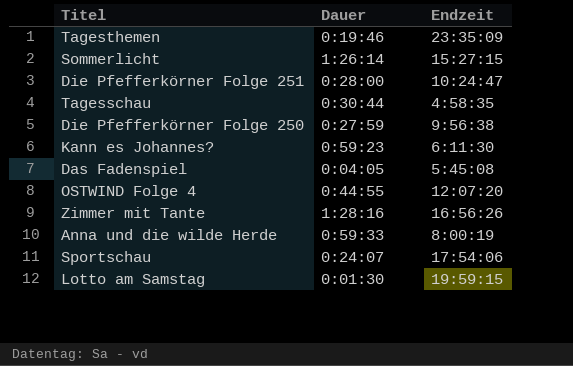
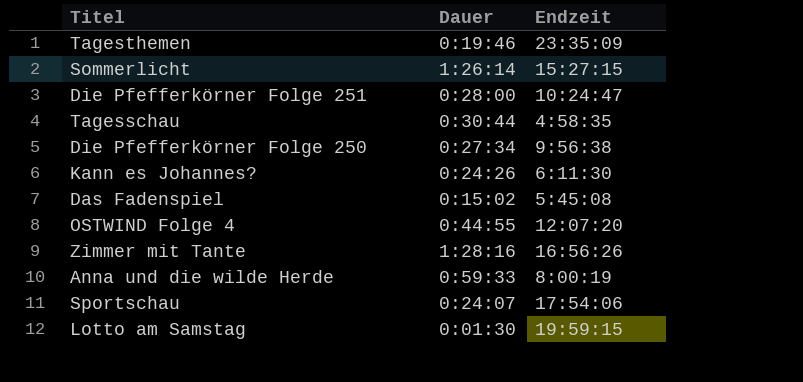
Die Pfefferkörner Folge 250 | Dauer: 0:27:59 -> 0:27:34
Kann es Johannes? | Dauer: 0:59:23 -> 0:24:26
Das Fadenspiel | Dauer: 0:04:05 -> 0:15:02

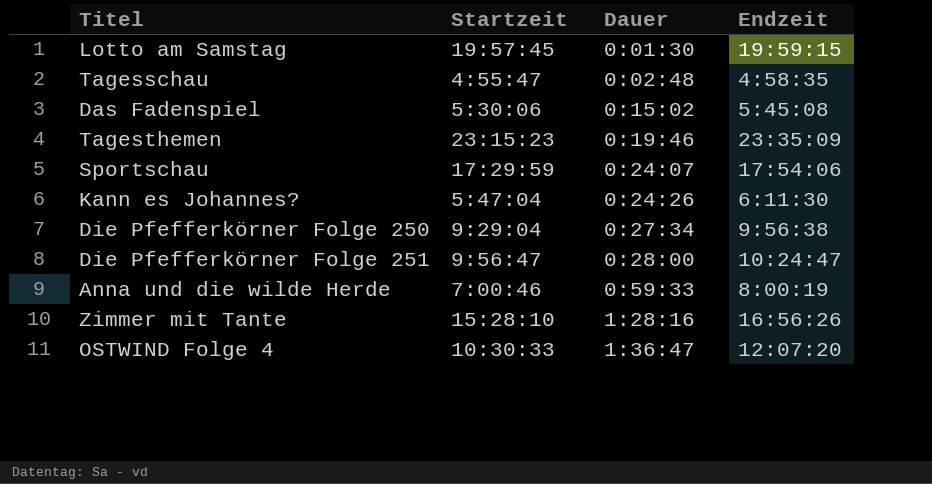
row order: none -> Dauer ascending
column Startzeit | position: none -> 2
row Sommerlicht: 1:26:14 | 15:27:15 -> none
Tagesschau | Dauer: 0:30:44 -> 0:02:48
OSTWIND Folge 4 | Dauer: 0:44:55 -> 1:36:47

